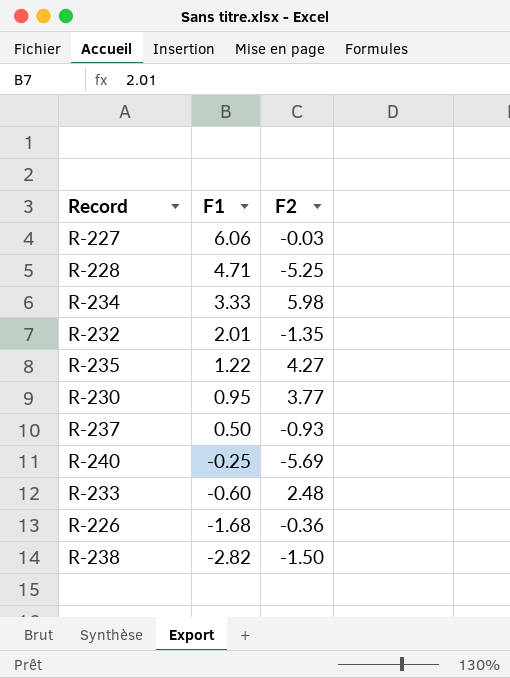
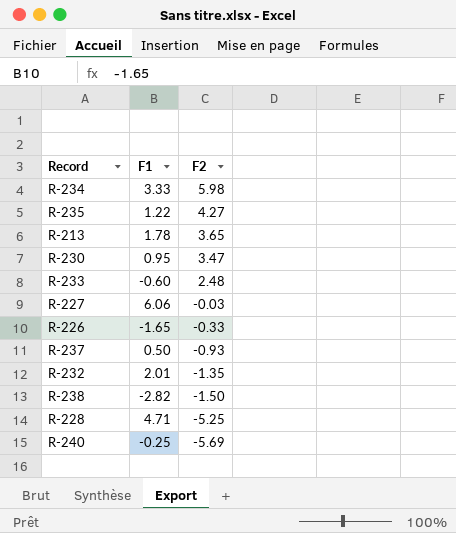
row order: F1 descending -> F2 descending
row R-213: none -> 1.78 | 3.65
R-230 | F2: 3.77 -> 3.47
R-226 | F1: -1.68 -> -1.65
R-226 | F2: -0.36 -> -0.33

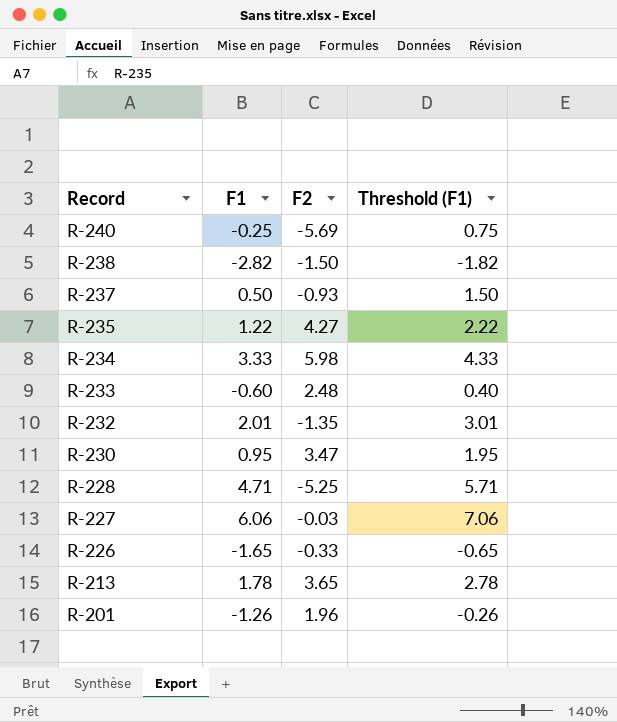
row order: F2 descending -> Record descending
column Threshold (F1) | formula: none -> [F1] + 1
row R-201: none -> -1.26 | 1.96 | -0.26

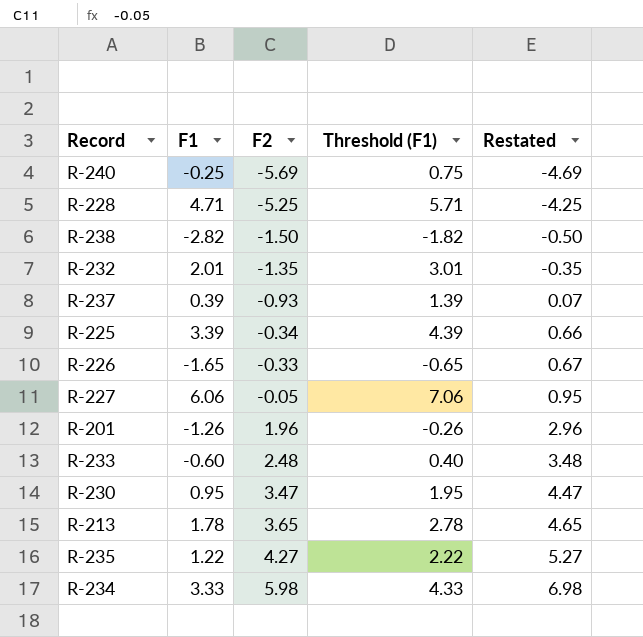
row order: Record descending -> F2 ascending
column Restated | formula: none -> [F2] + 1
R-237 | F1: 0.50 -> 0.39
R-237 | Threshold (F1): 1.50 -> 1.39
row R-225: none -> 3.39 | -0.34 | 4.39 | 0.66
R-227 | F2: -0.03 -> -0.05

